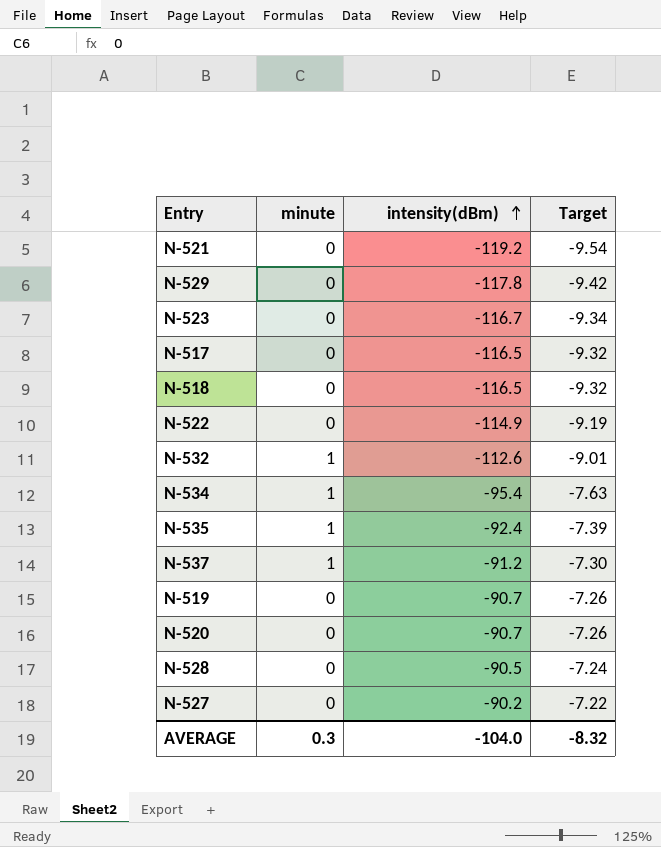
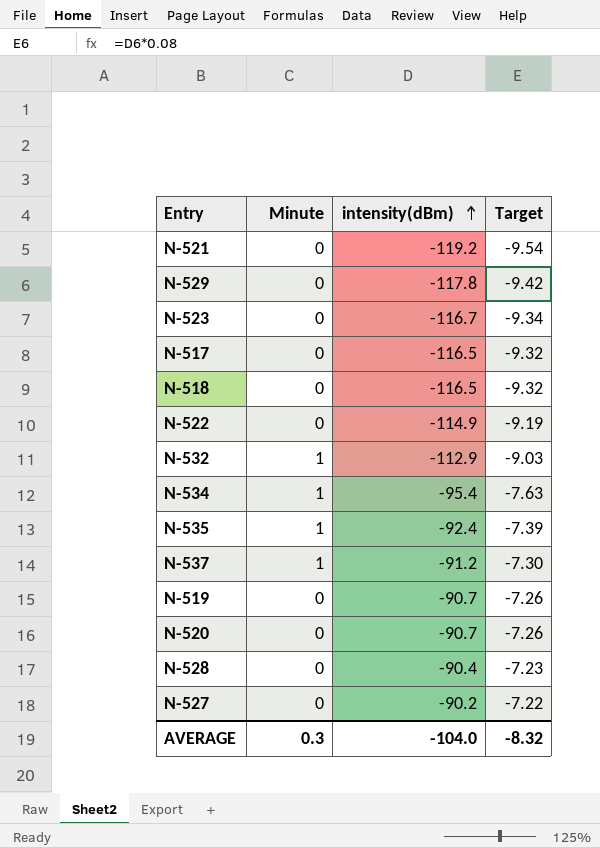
column name: minute -> Minute
N-532 | intensity(dBm): -112.6 -> -112.9
N-532 | Target: -9.01 -> -9.03
N-528 | intensity(dBm): -90.5 -> -90.4
N-528 | Target: -7.24 -> -7.23

